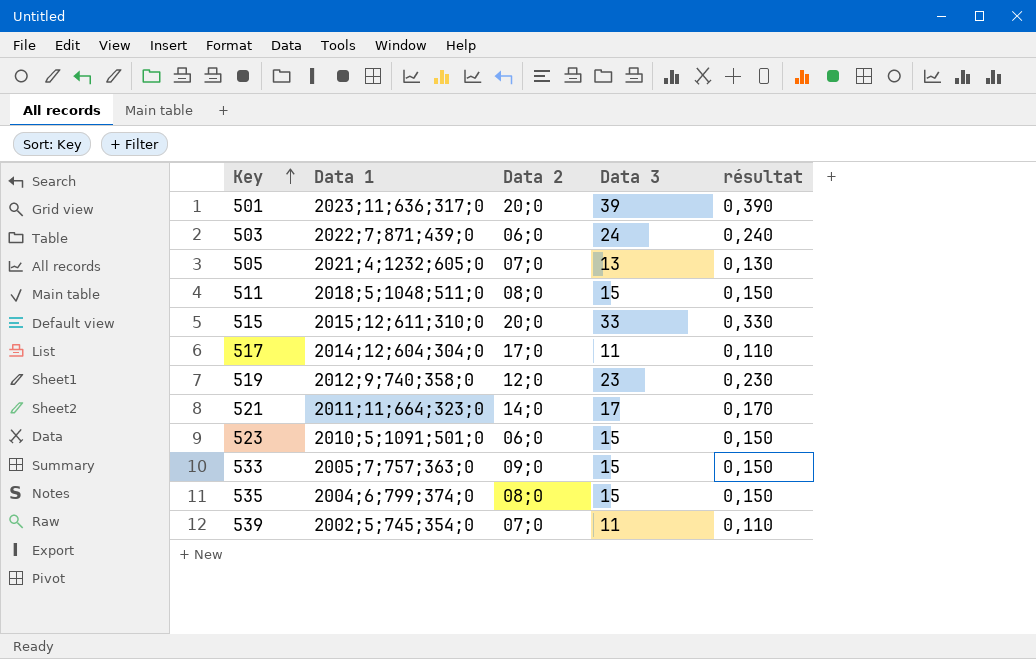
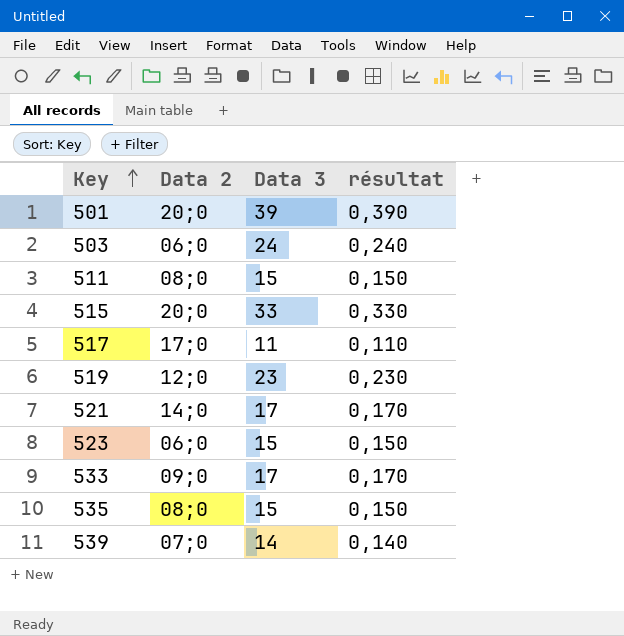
column Data 1 | position: 2 -> none
row 505: 2021;4;1232;605;0 | 07;0 | 13 | 0,130 -> none
533 | Data 3: 15 -> 17
533 | résultat: 0,150 -> 0,170
539 | Data 3: 11 -> 14
539 | résultat: 0,110 -> 0,140

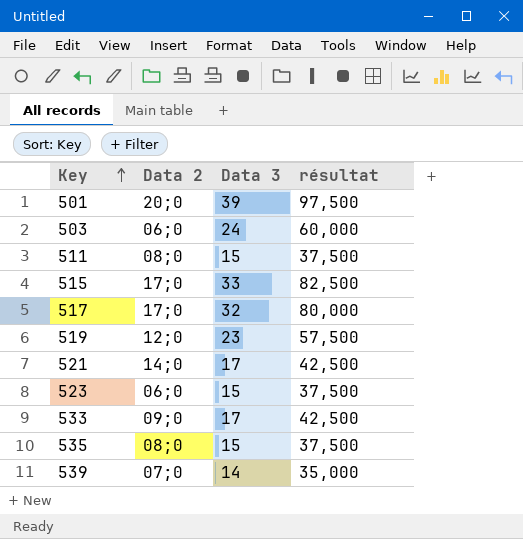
column résultat | formula: [Data 3] * 0,01 -> [Data 3] * 2,5
515 | Data 2: 20;0 -> 17;0
517 | Data 3: 11 -> 32

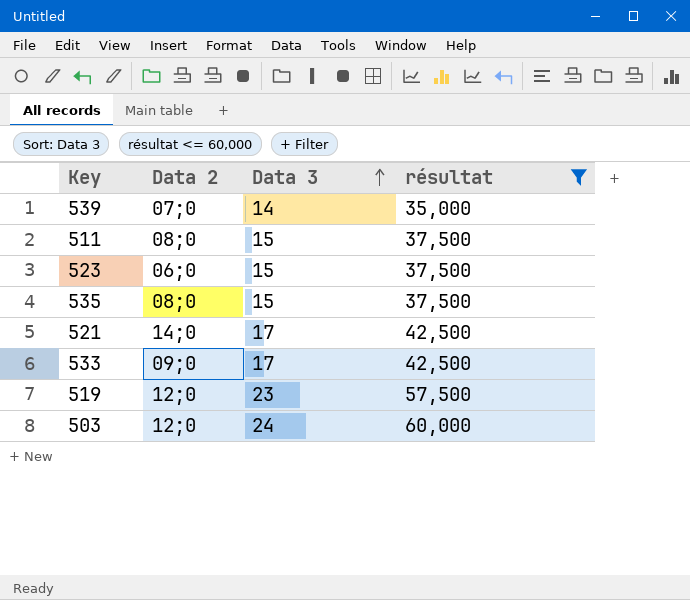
filter: none -> résultat <= 60,000
row order: Key ascending -> Data 3 ascending
503 | Data 2: 06;0 -> 12;0

